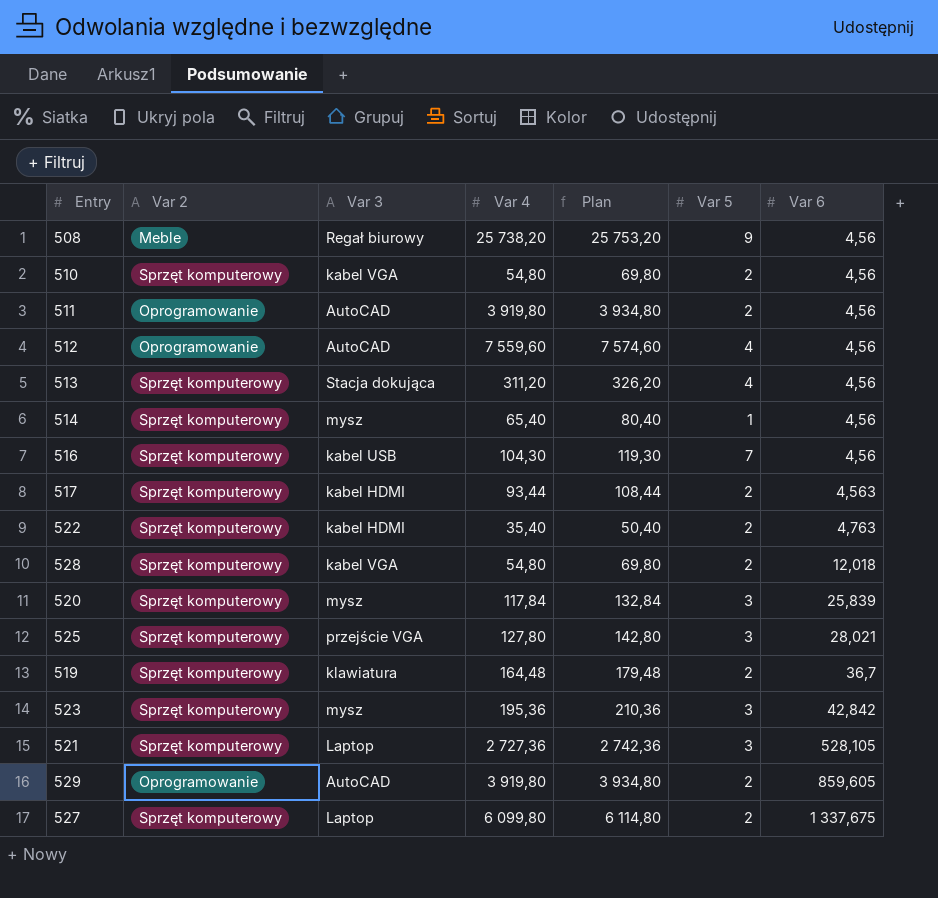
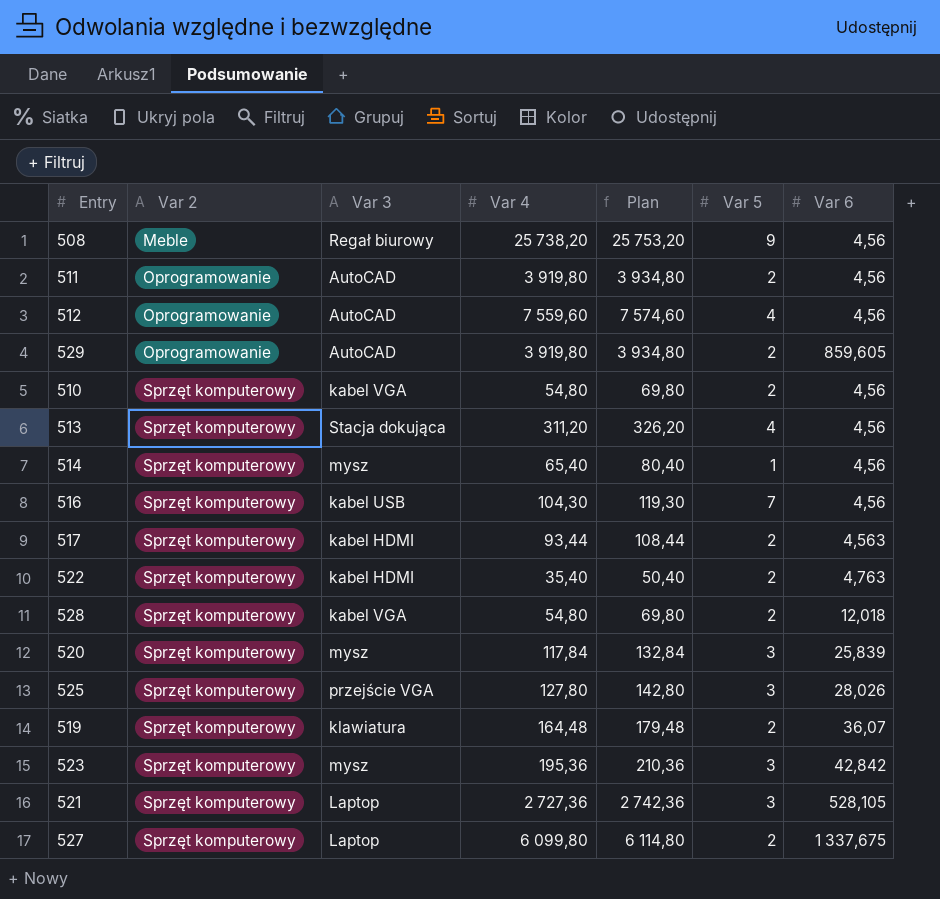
row order: Var 6 ascending -> Var 2 ascending
525 | Var 6: 28,021 -> 28,026
519 | Var 6: 36,7 -> 36,07

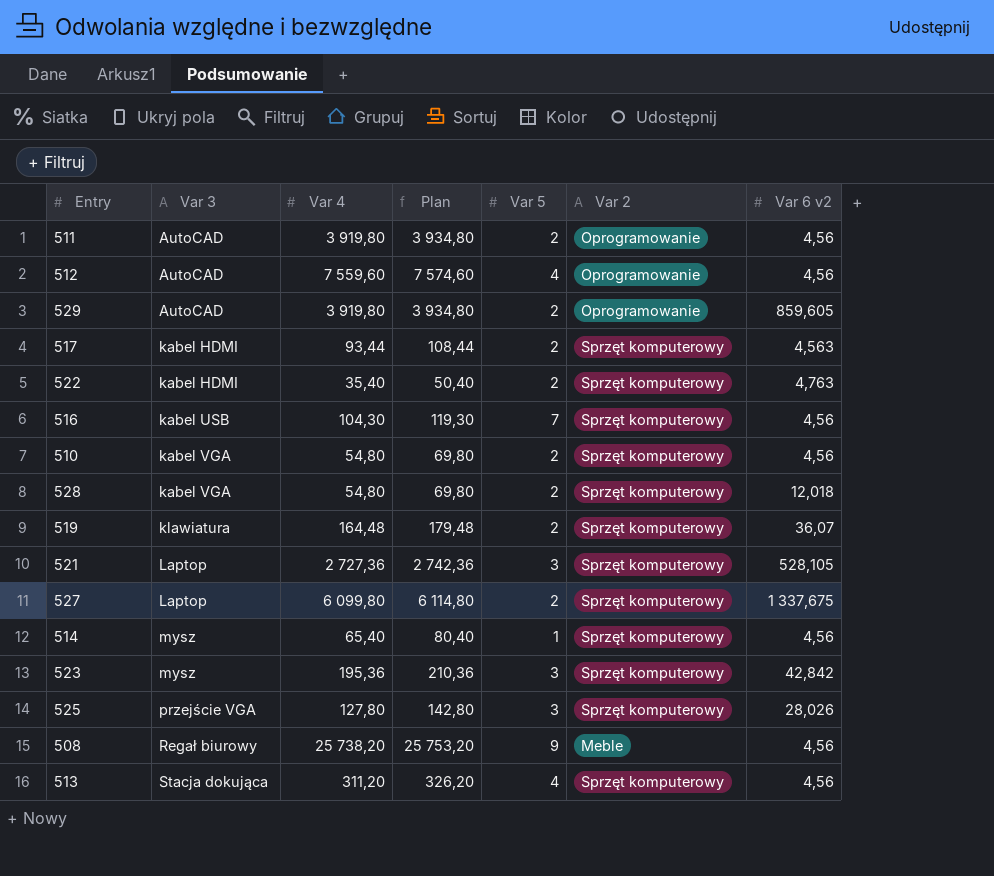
row order: Var 2 ascending -> Var 3 ascending
column Var 2 | position: 2 -> 6
column name: Var 6 -> Var 6 v2
row 520: Sprzęt komputerowy | mysz | 117,84 | 132,84 | 3 | 25,839 -> none

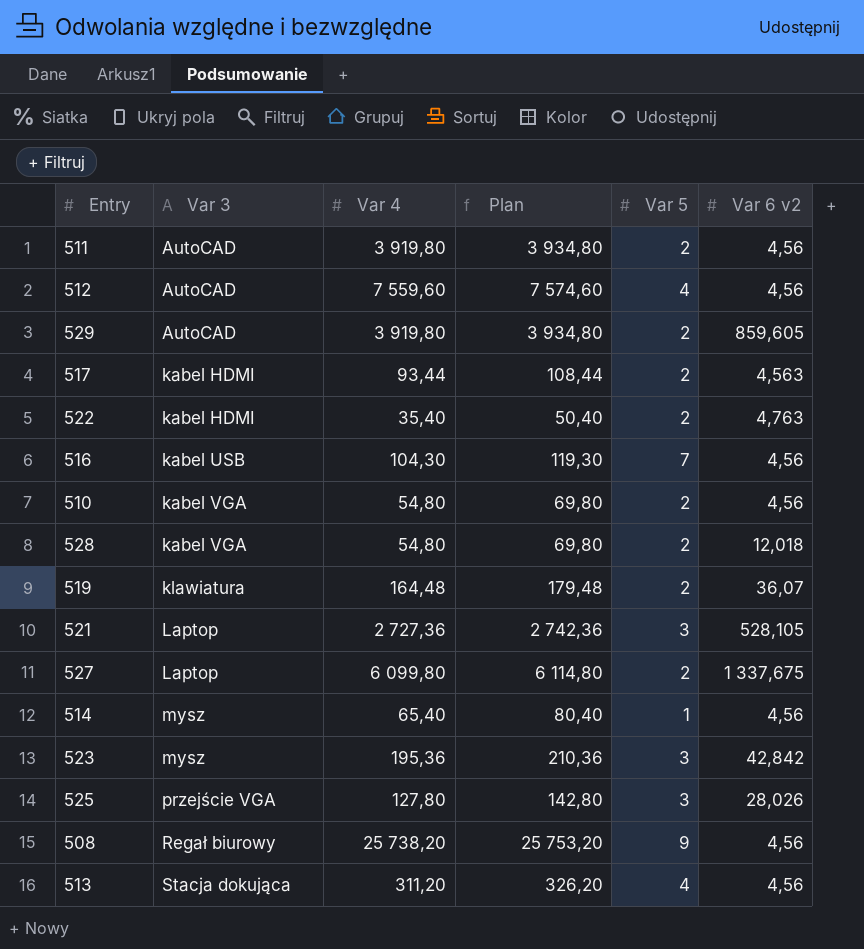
column Var 2 | position: 6 -> none

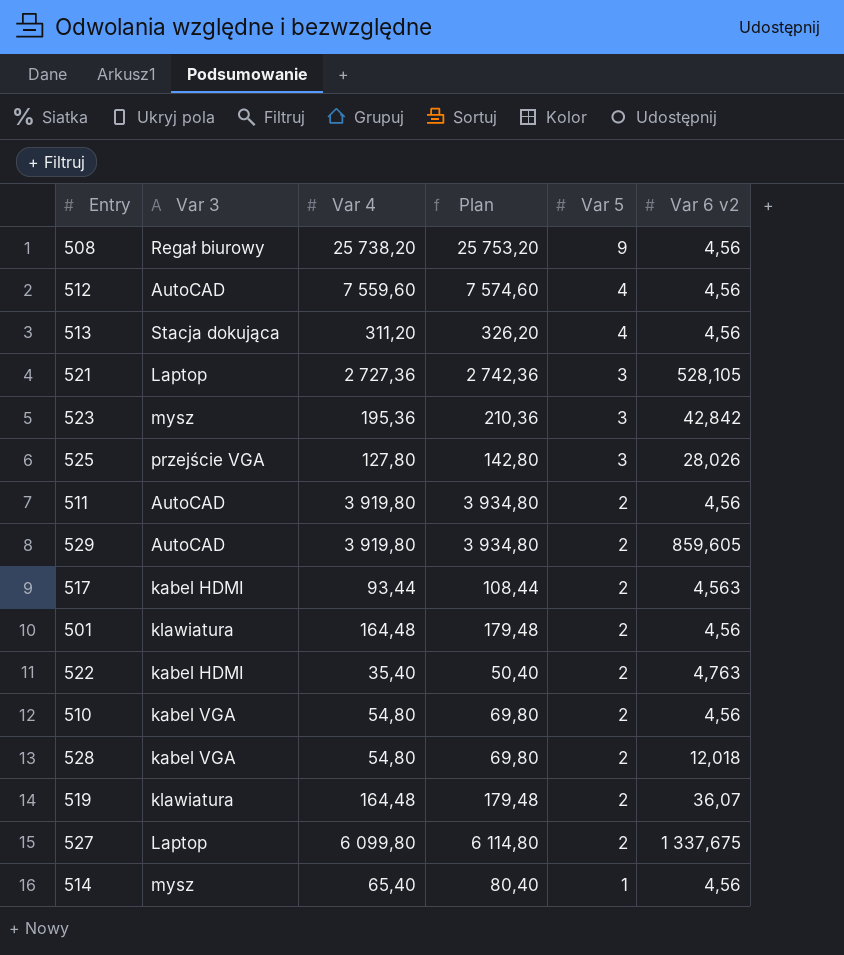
row order: Var 3 ascending -> Var 5 descending
row 516: kabel USB | 104,30 | 119,30 | 7 | 4,56 -> none
row 501: none -> klawiatura | 164,48 | 179,48 | 2 | 4,56

